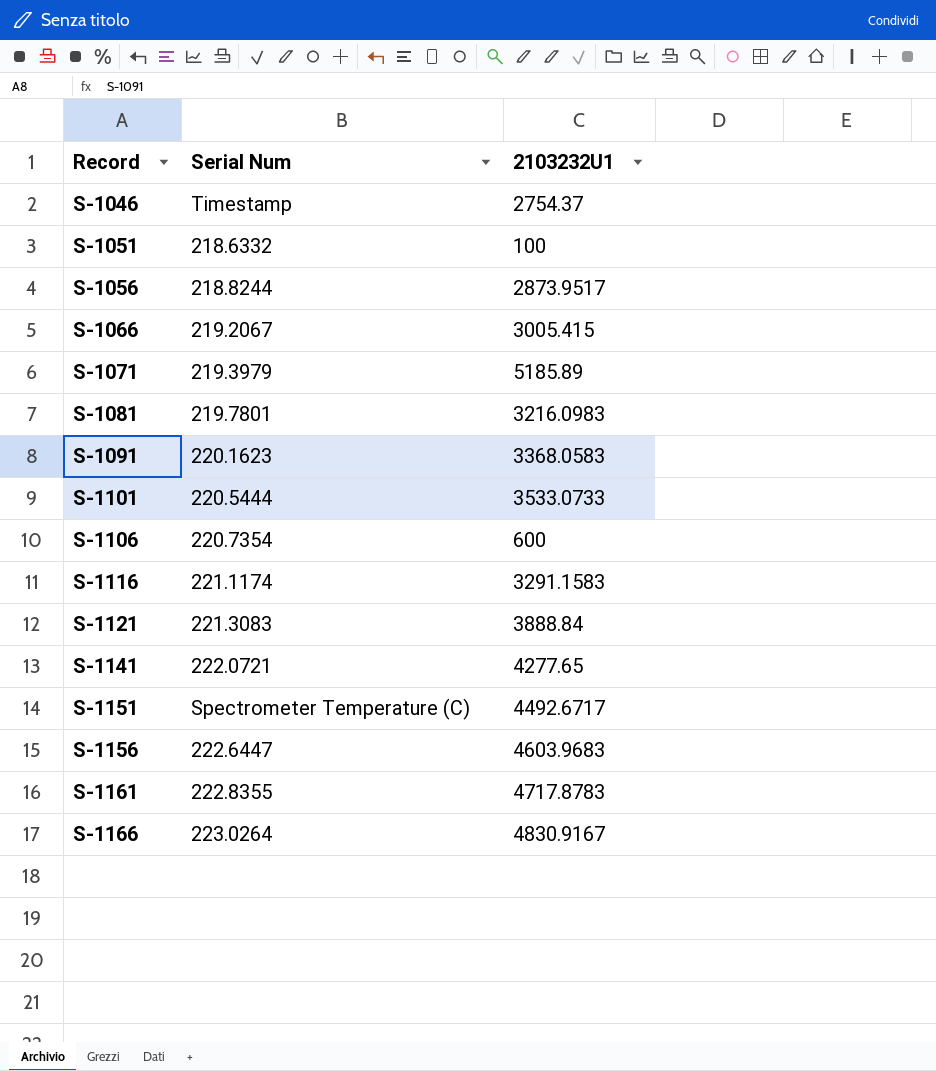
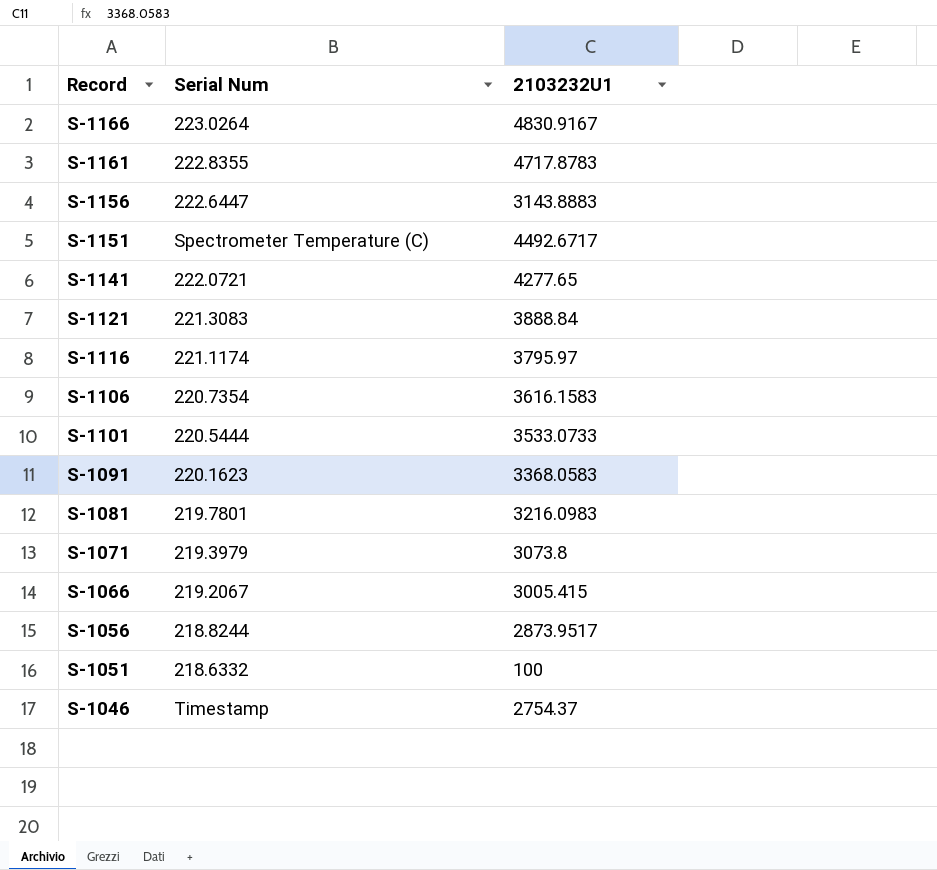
row order: Record ascending -> Record descending
S-1156 | 2103232U1: 4603.9683 -> 3143.8883
S-1116 | 2103232U1: 3291.1583 -> 3795.97
S-1106 | 2103232U1: 600 -> 3616.1583
S-1071 | 2103232U1: 5185.89 -> 3073.8

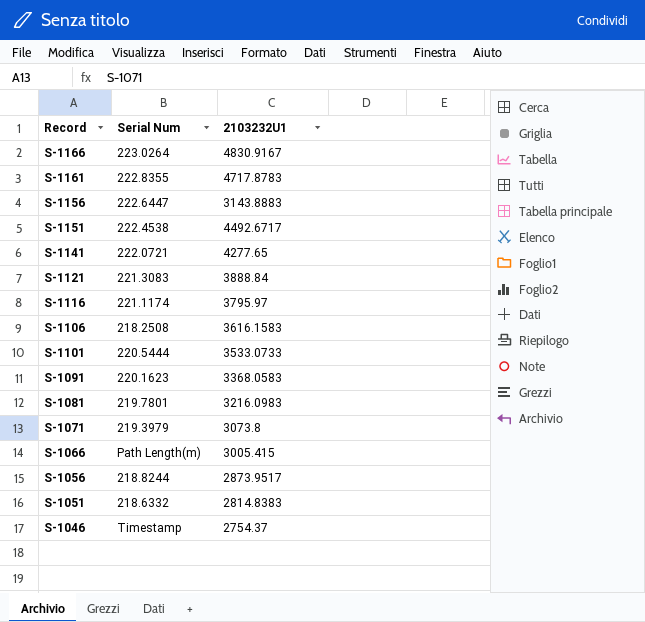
S-1151 | Serial Num: Spectrometer Temperature (C) -> 222.4538
S-1106 | Serial Num: 220.7354 -> 218.2508
S-1066 | Serial Num: 219.2067 -> Path Length(m)
S-1051 | 2103232U1: 100 -> 2814.8383

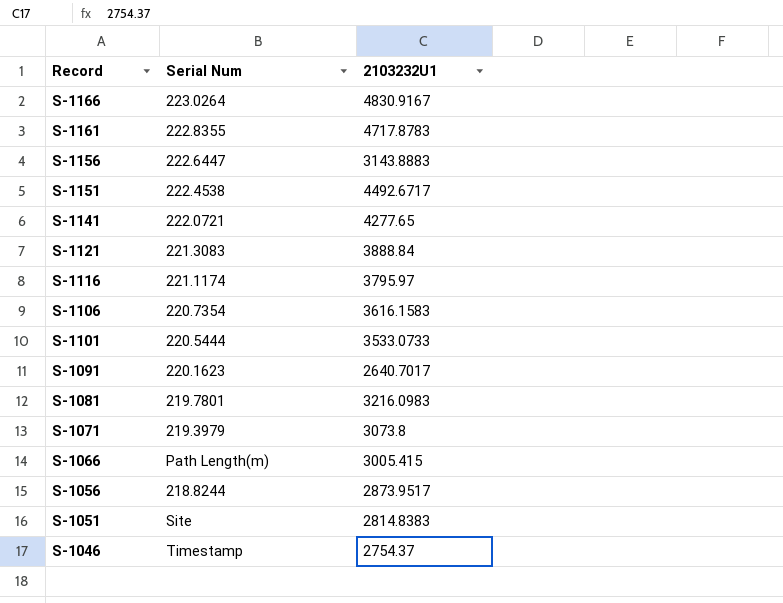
S-1106 | Serial Num: 218.2508 -> 220.7354
S-1091 | 2103232U1: 3368.0583 -> 2640.7017
S-1051 | Serial Num: 218.6332 -> Site

